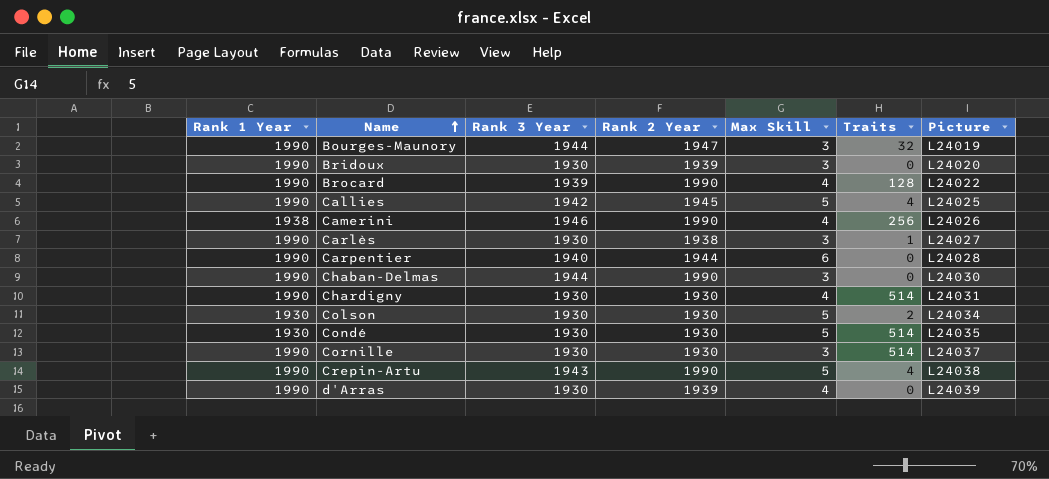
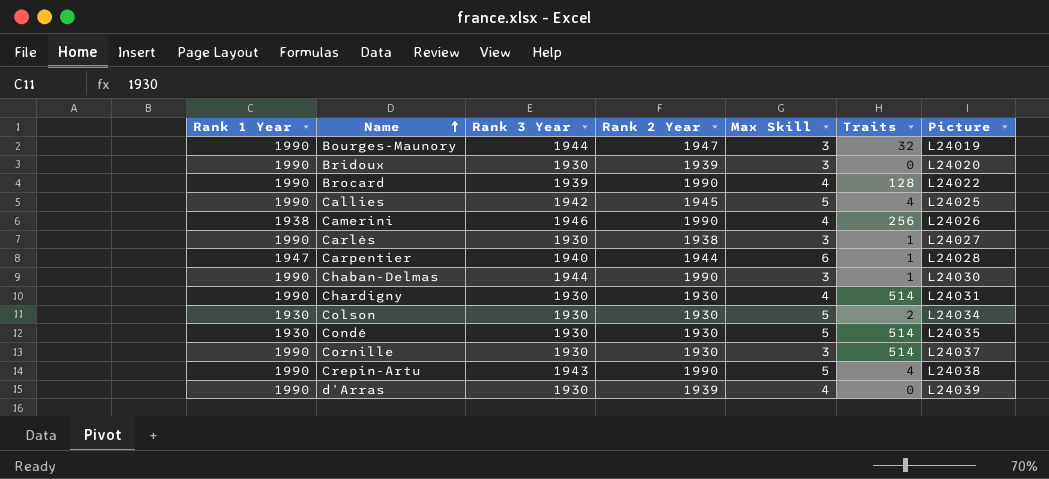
Carpentier | Rank 1 Year: 1990 -> 1947
Carpentier | Traits: 0 -> 1
Chaban-Delmas | Traits: 0 -> 1

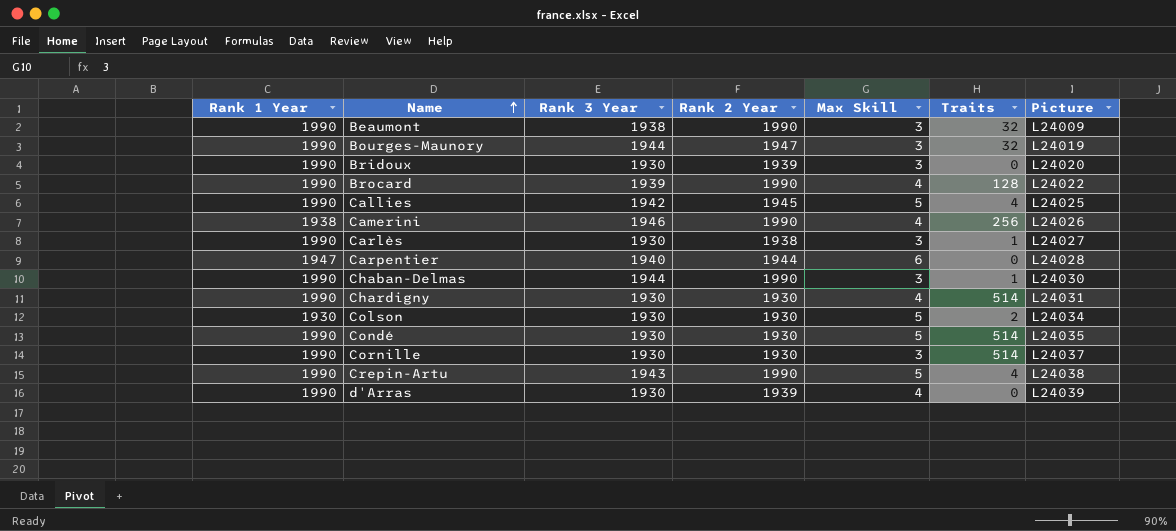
row Beaumont: none -> 1990 | 1938 | 1990 | 3 | 32 | L24009
Carpentier | Traits: 1 -> 0
Condé | Rank 1 Year: 1930 -> 1990

